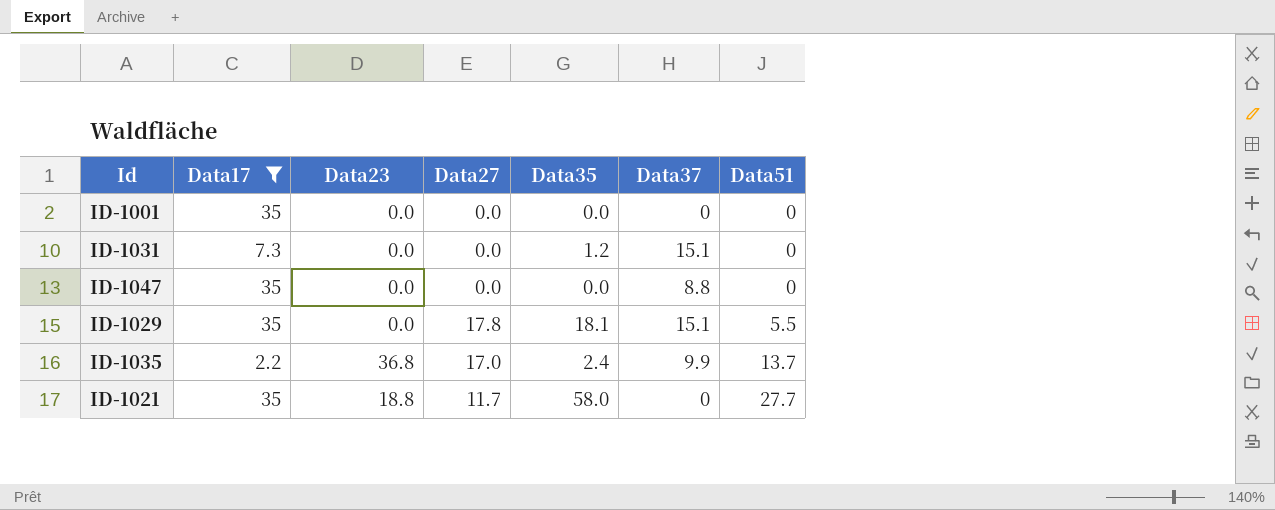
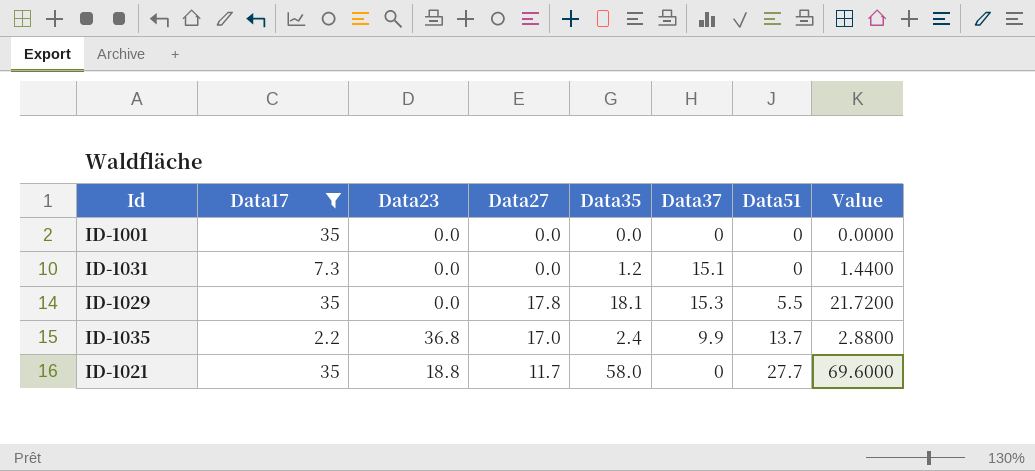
column Value | formula: none -> [Data35] * 1.2
row ID-1047: 35 | 0.0 | 0.0 | 0.0 | 8.8 | 0 -> none
ID-1029 | Data37: 15.1 -> 15.3

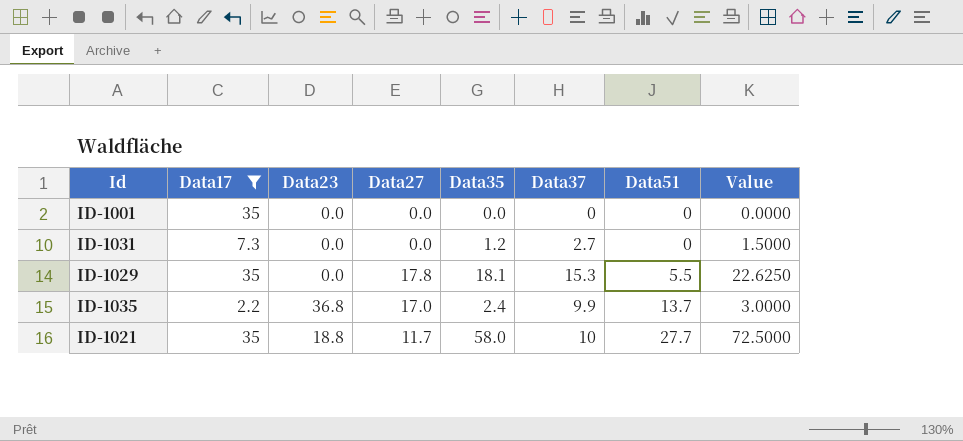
column Value | formula: [Data35] * 1.2 -> [Data35] * 1.25
ID-1031 | Data37: 15.1 -> 2.7
ID-1021 | Data37: 0 -> 10

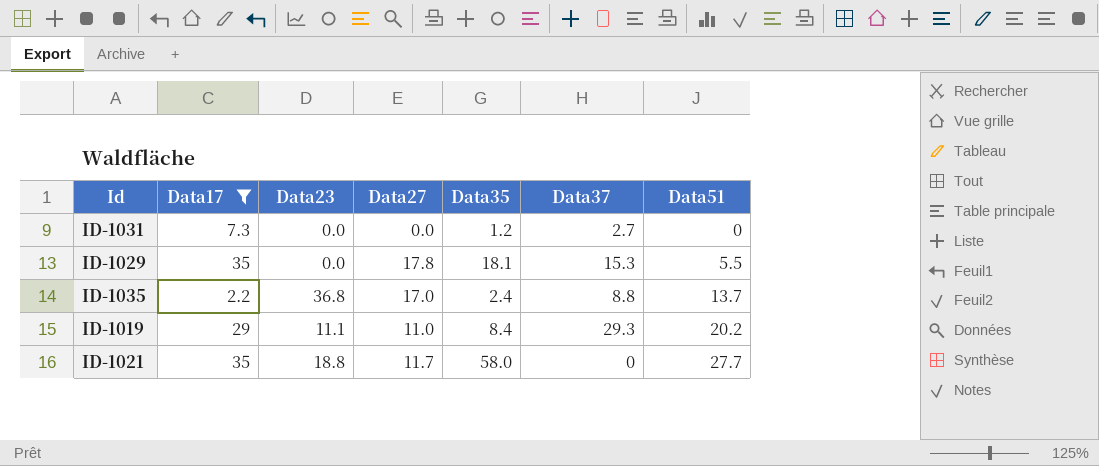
column Value | formula: [Data35] * 1.25 -> none
row ID-1001: 35 | 0.0 | 0.0 | 0.0 | 0 | 0 | 0.0000 -> none
ID-1035 | Data37: 9.9 -> 8.8
row ID-1019: none -> 29 | 11.1 | 11.0 | 8.4 | 29.3 | 20.2
ID-1021 | Data37: 10 -> 0

